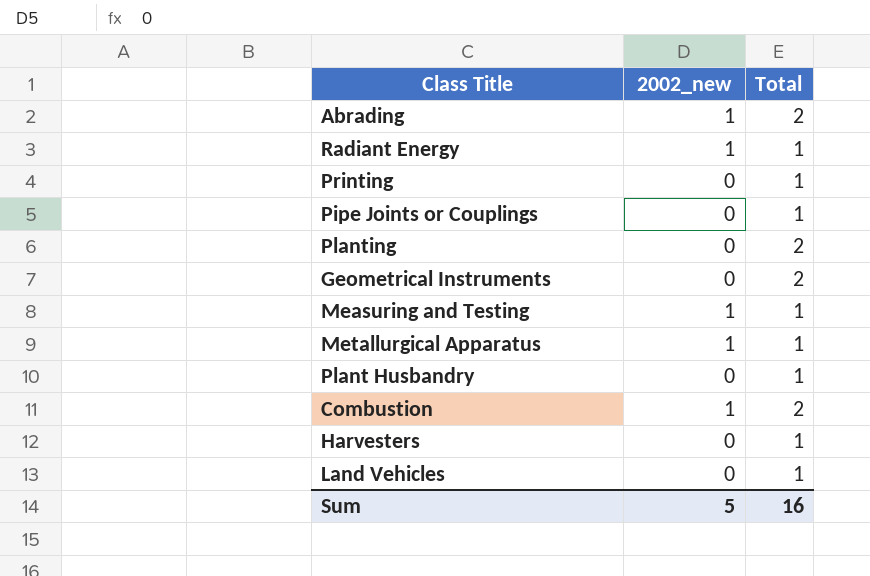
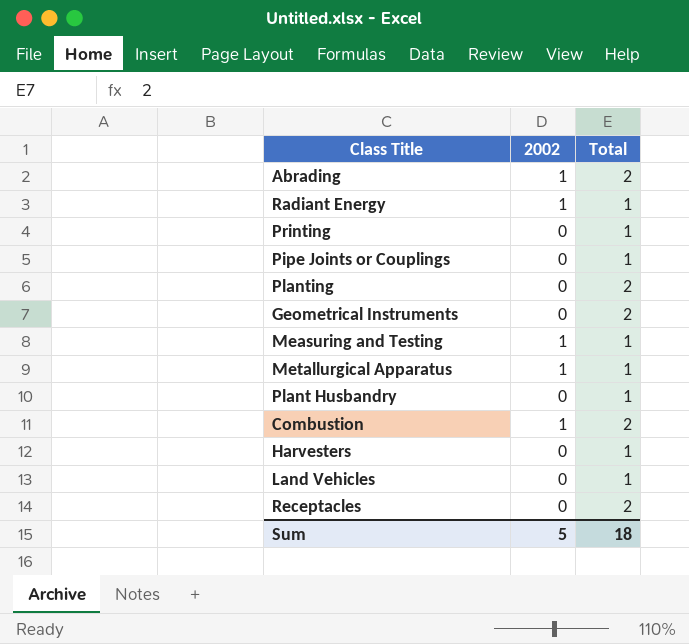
column name: 2002_new -> 2002
row Receptacles: none -> 0 | 2
Sum | Total: 16 -> 18

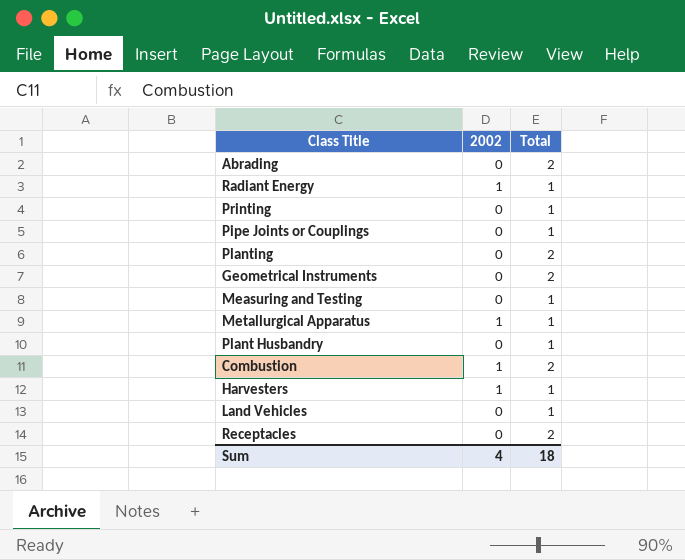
Abrading | 2002: 1 -> 0
Measuring and Testing | 2002: 1 -> 0
Harvesters | 2002: 0 -> 1
Sum | 2002: 5 -> 4

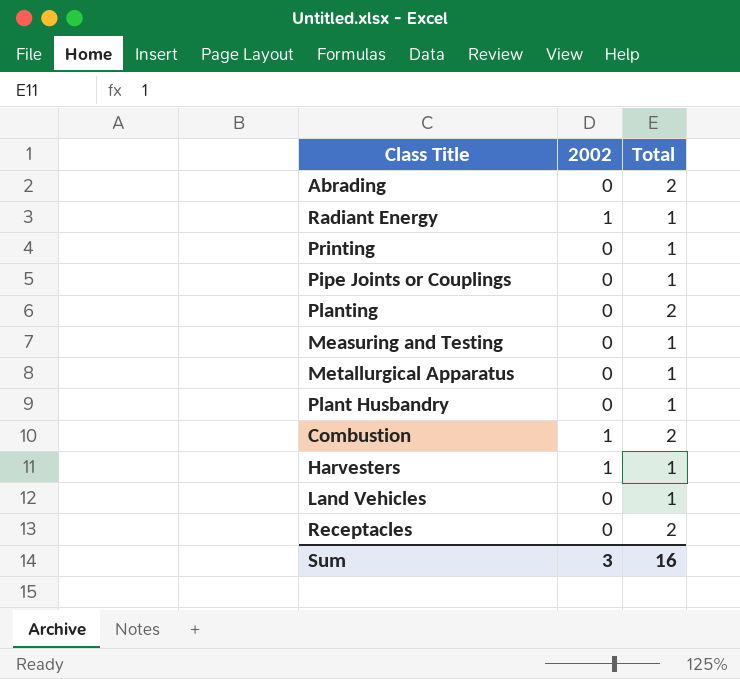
row Geometrical Instruments: 0 | 2 -> none
Metallurgical Apparatus | 2002: 1 -> 0
Sum | 2002: 4 -> 3
Sum | Total: 18 -> 16

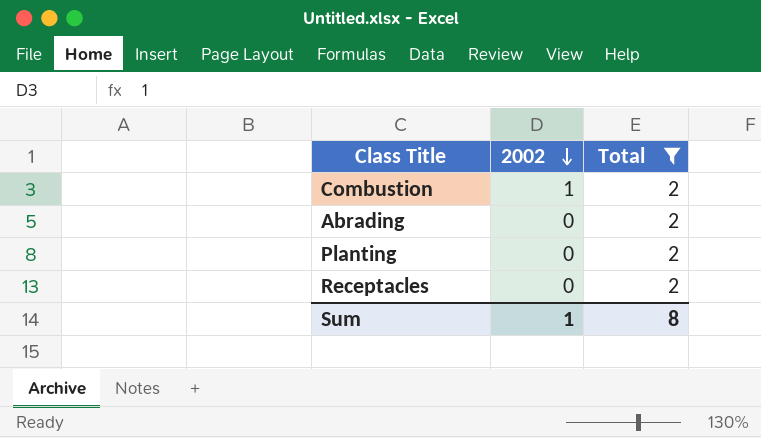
filter: none -> Total = 2
row order: none -> 2002 descending
Sum | 2002: 3 -> 1
Sum | Total: 16 -> 8

